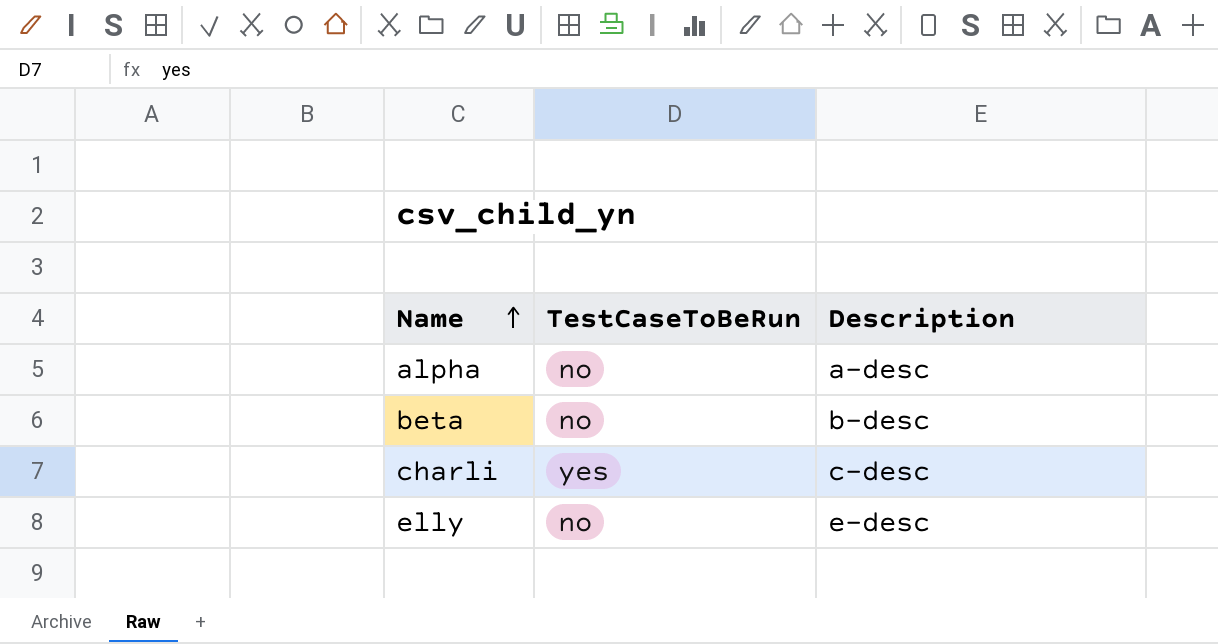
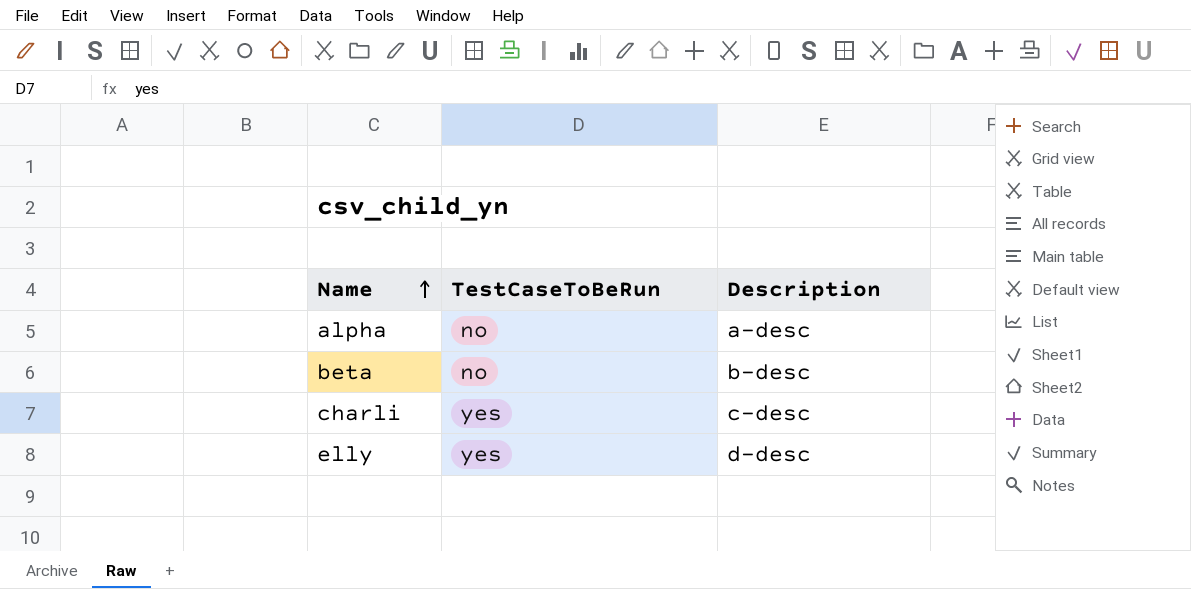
elly | TestCaseToBeRun: no -> yes
elly | Description: e-desc -> d-desc

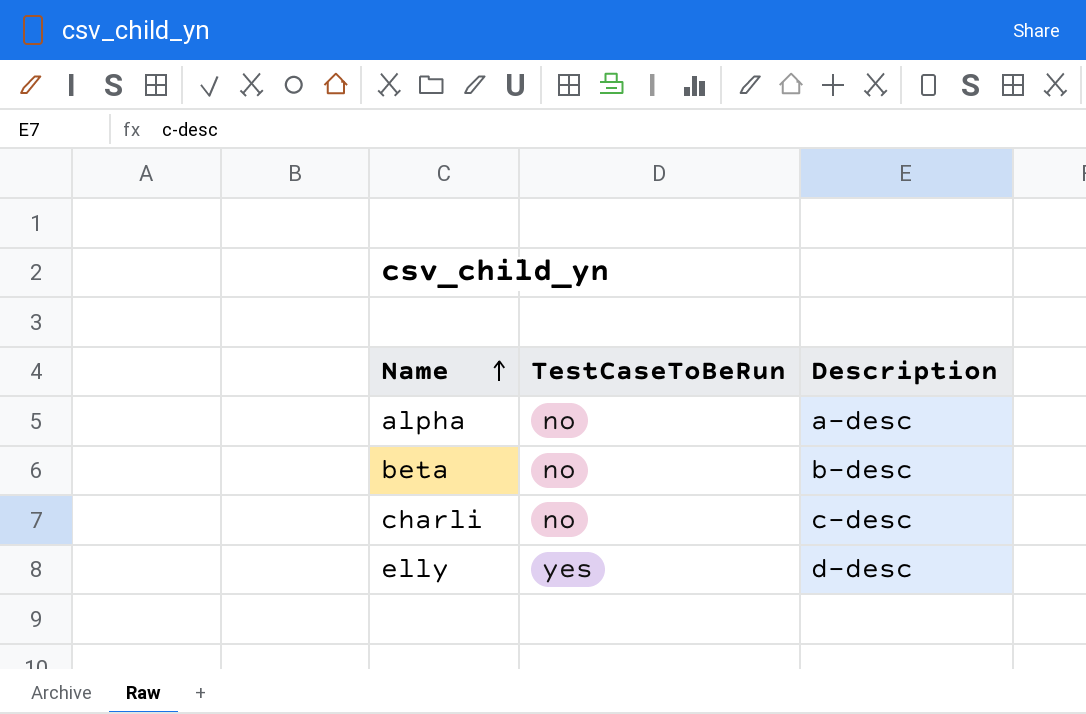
charli | TestCaseToBeRun: yes -> no

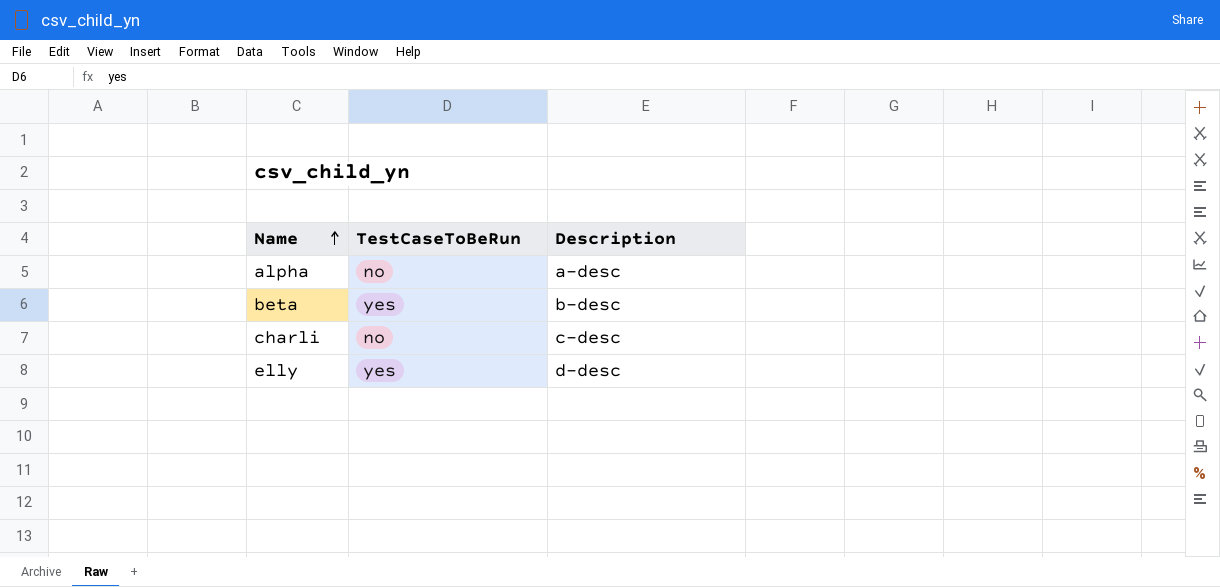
beta | TestCaseToBeRun: no -> yes

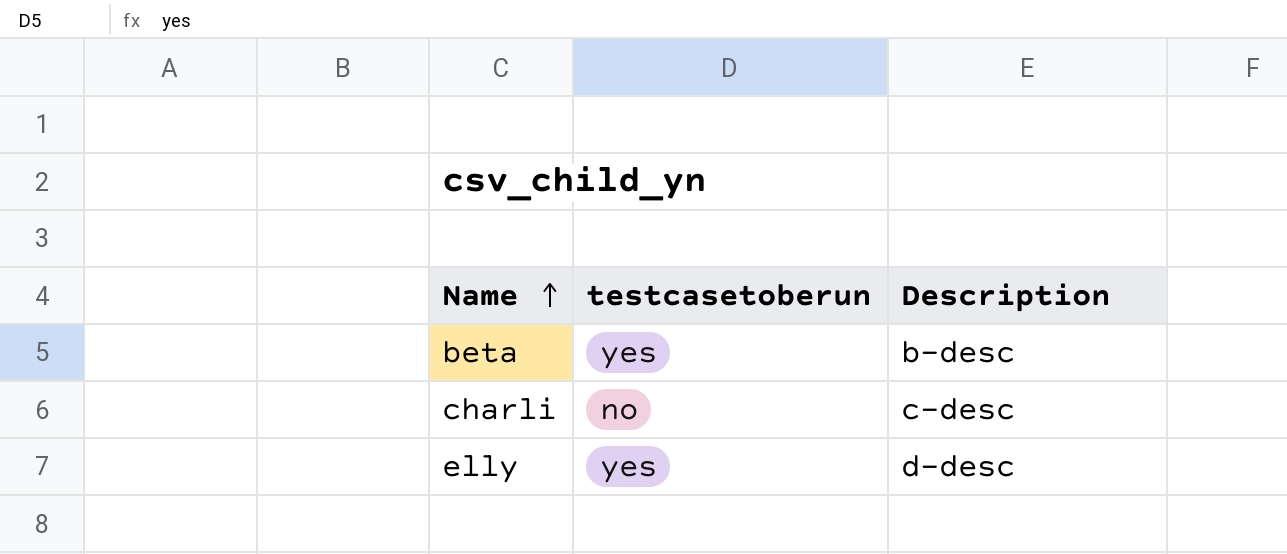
column name: TestCaseToBeRun -> testcasetoberun
row alpha: no | a-desc -> none

